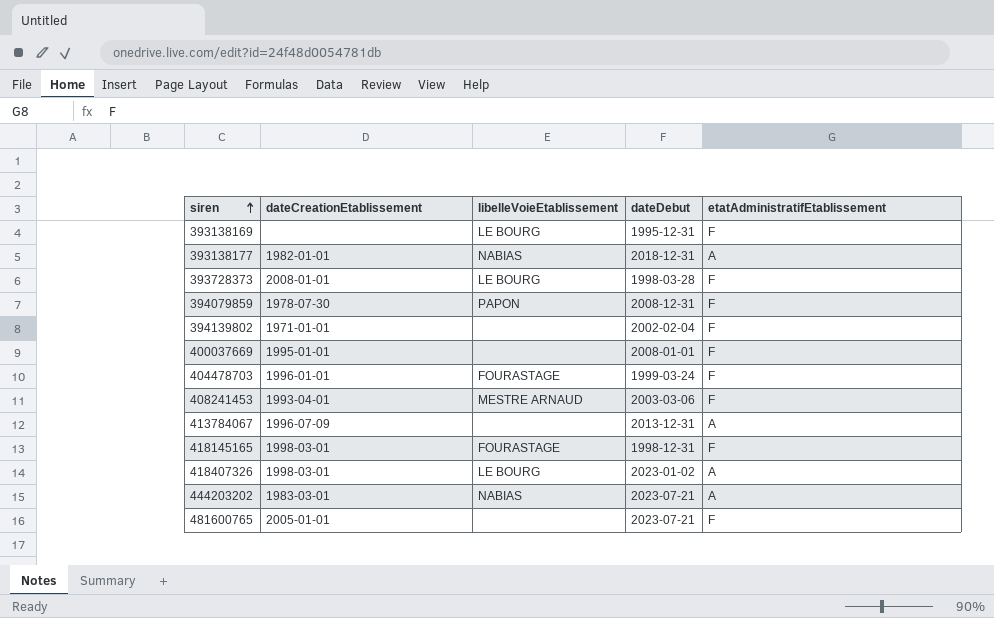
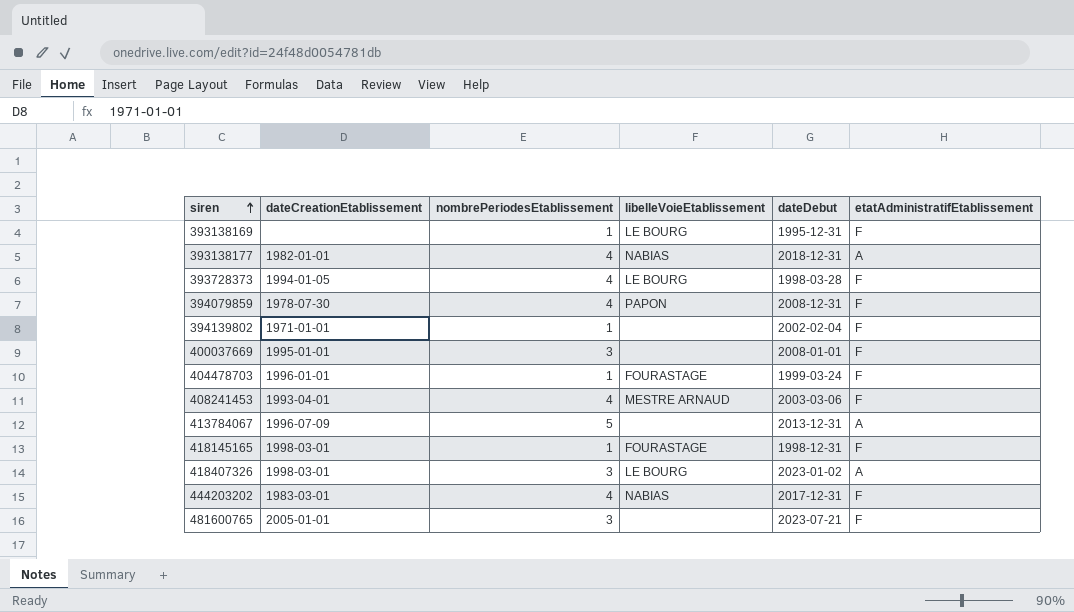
column nombrePeriodesEtablissement | position: none -> 3
393728373 | dateCreationEtablissement: 2008-01-01 -> 1994-01-05
444203202 | dateDebut: 2023-07-21 -> 2017-12-31
444203202 | etatAdministratifEtablissement: A -> F

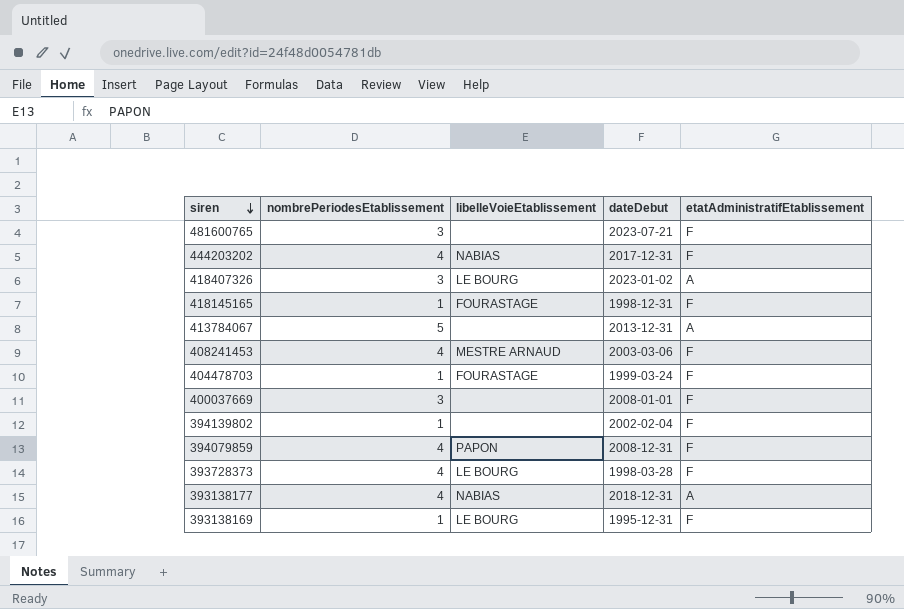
row order: siren ascending -> siren descending
column dateCreationEtablissement | position: 2 -> none

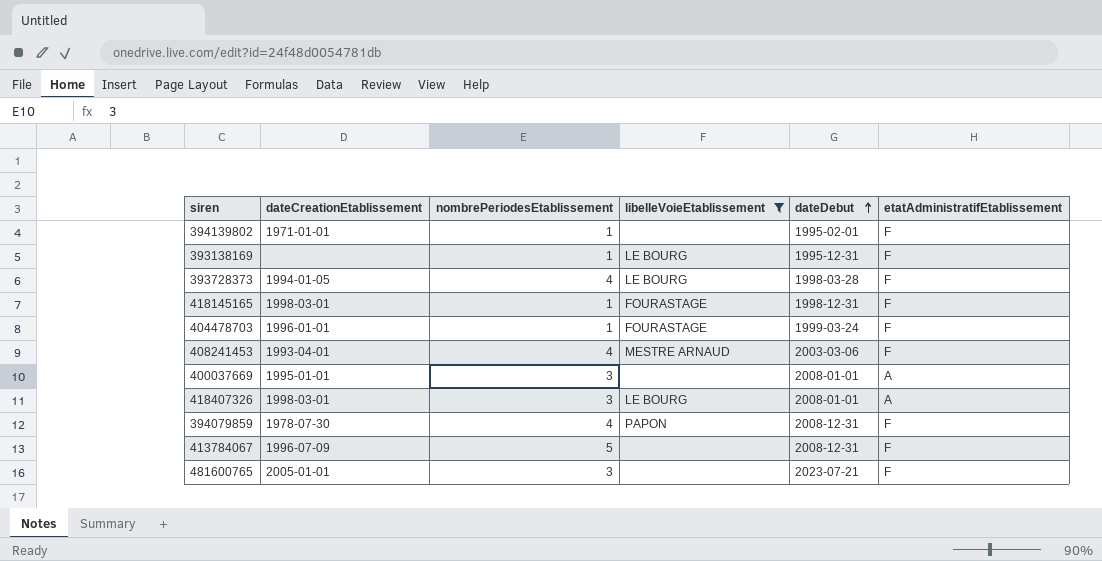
filter: none -> libelleVoieEtablissement != NABIAS
row order: siren descending -> dateDebut ascending
column dateCreationEtablissement | position: none -> 2
394139802 | dateDebut: 2002-02-04 -> 1995-02-01
400037669 | etatAdministratifEtablissement: F -> A
418407326 | dateDebut: 2023-01-02 -> 2008-01-01
413784067 | dateDebut: 2013-12-31 -> 2008-12-31
413784067 | etatAdministratifEtablissement: A -> F

